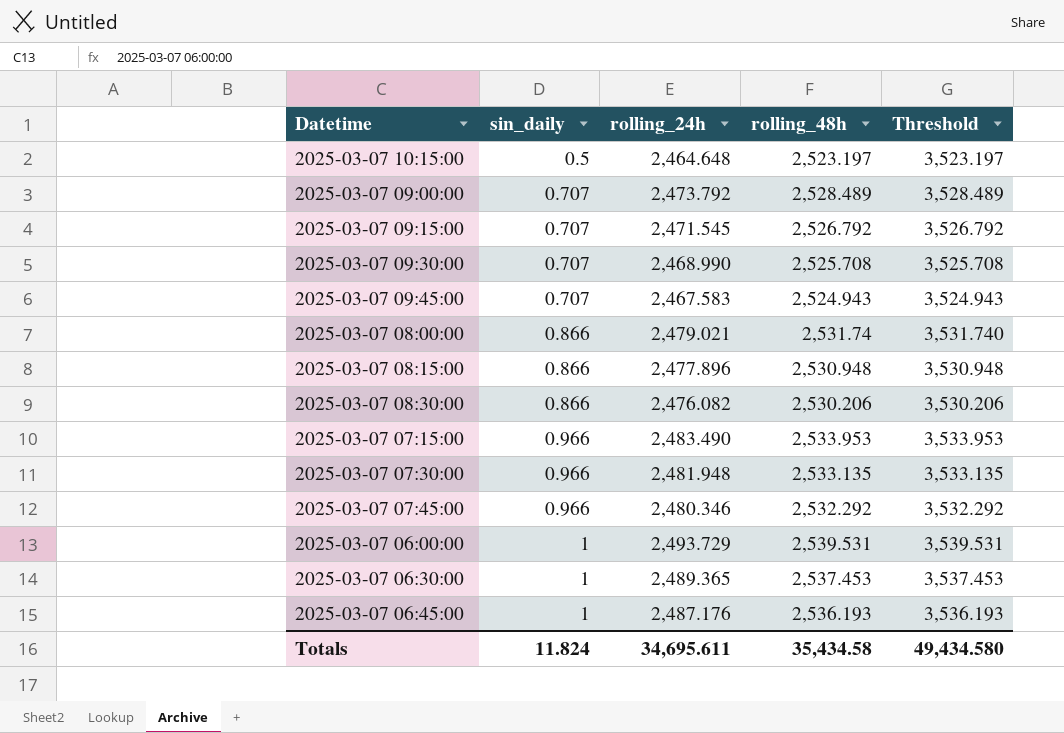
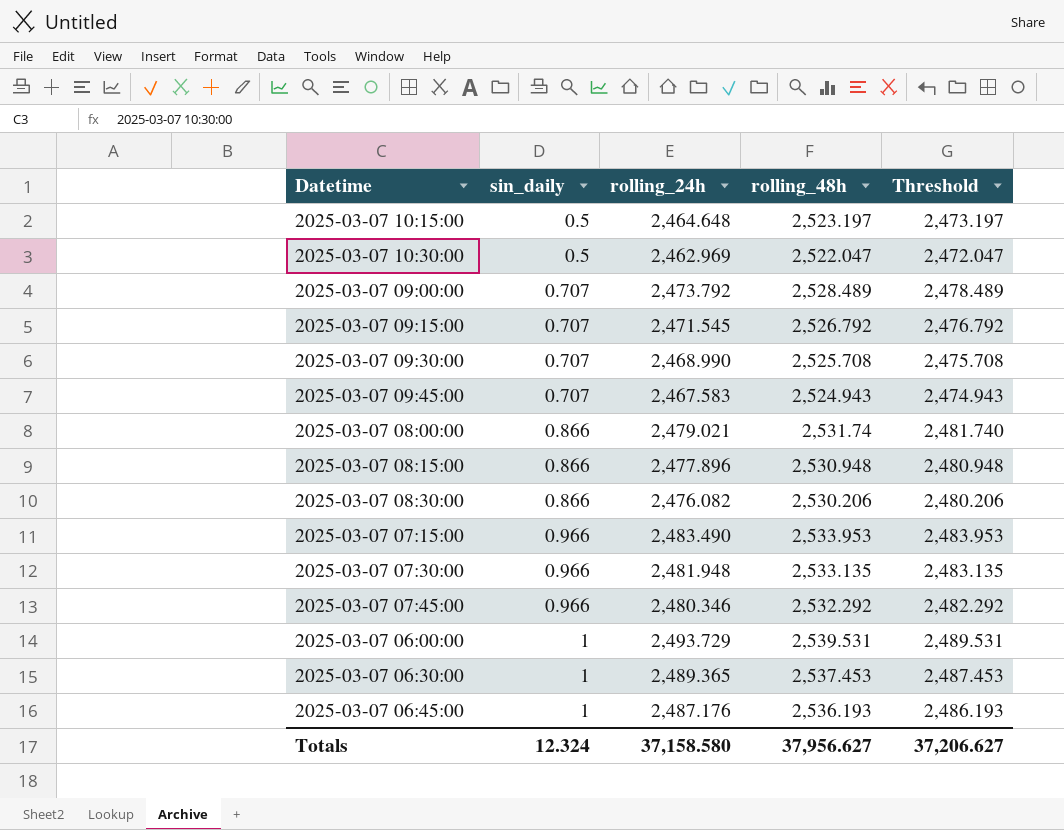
column Threshold | formula: [rolling_48h] + 1000 -> [rolling_48h] - 50
row 2025-03-07 10:30:00: none -> 0.5 | 2,462.969 | 2,522.047 | 2,472.047
Totals | sin_daily: 11.824 -> 12.324
Totals | rolling_24h: 34,695.611 -> 37,158.580
Totals | rolling_48h: 35,434.58 -> 37,956.627
Totals | Threshold: 49,434.580 -> 37,206.627

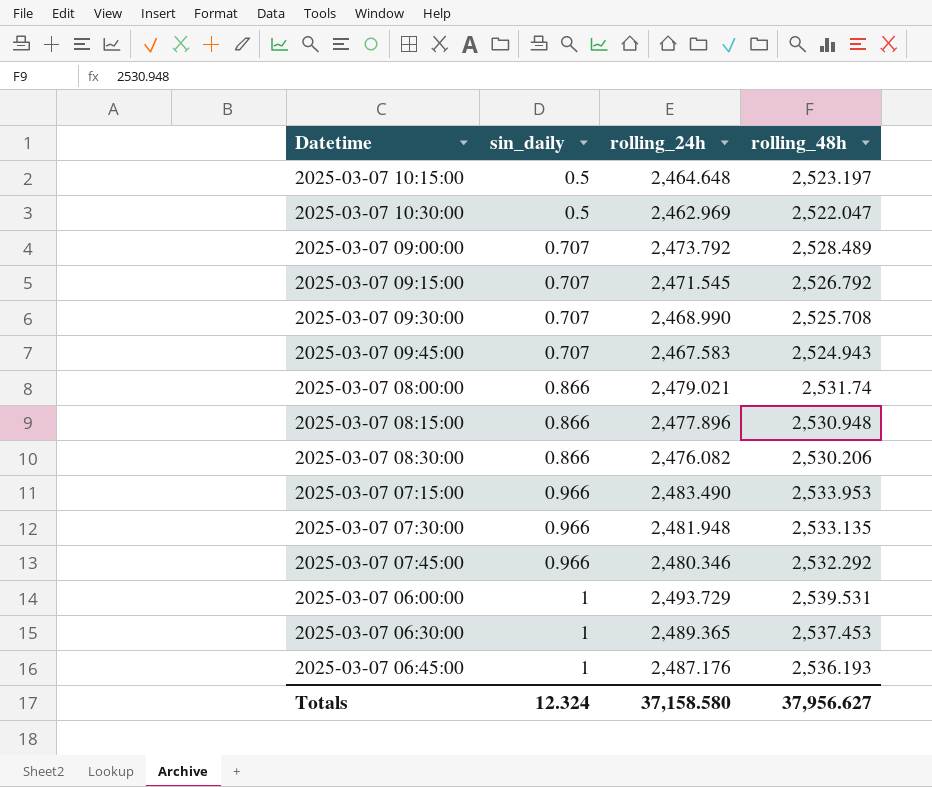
column Threshold | formula: [rolling_48h] - 50 -> none

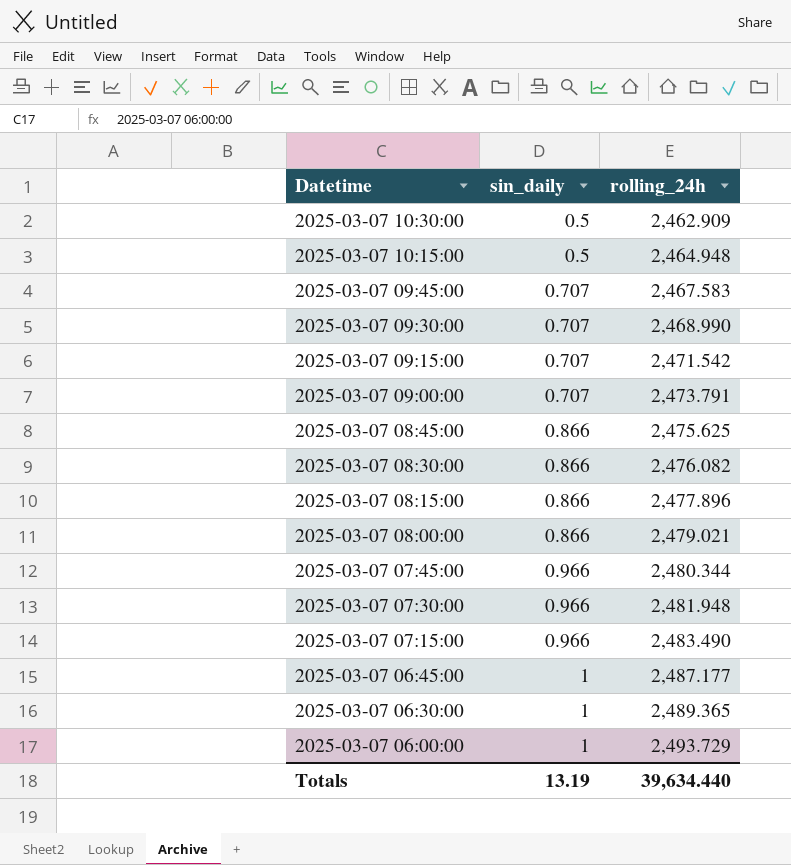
row order: sin_daily ascending -> Datetime descending
column rolling_48h | position: 4 -> none
2025-03-07 10:30:00 | rolling_24h: 2,462.969 -> 2,462.909
2025-03-07 10:15:00 | rolling_24h: 2,464.648 -> 2,464.948
2025-03-07 09:15:00 | rolling_24h: 2,471.545 -> 2,471.542
2025-03-07 09:00:00 | rolling_24h: 2,473.792 -> 2,473.791
row 2025-03-07 08:45:00: none -> 0.866 | 2,475.625
2025-03-07 07:45:00 | rolling_24h: 2,480.346 -> 2,480.344
2025-03-07 06:45:00 | rolling_24h: 2,487.176 -> 2,487.177
Totals | sin_daily: 12.324 -> 13.19
Totals | rolling_24h: 37,158.580 -> 39,634.440

